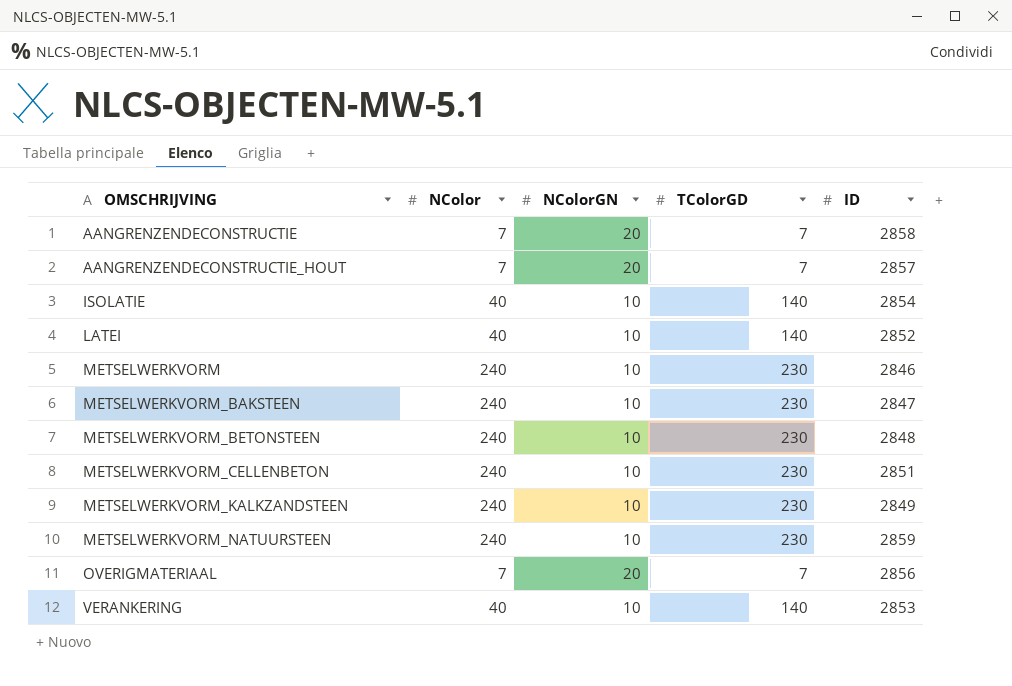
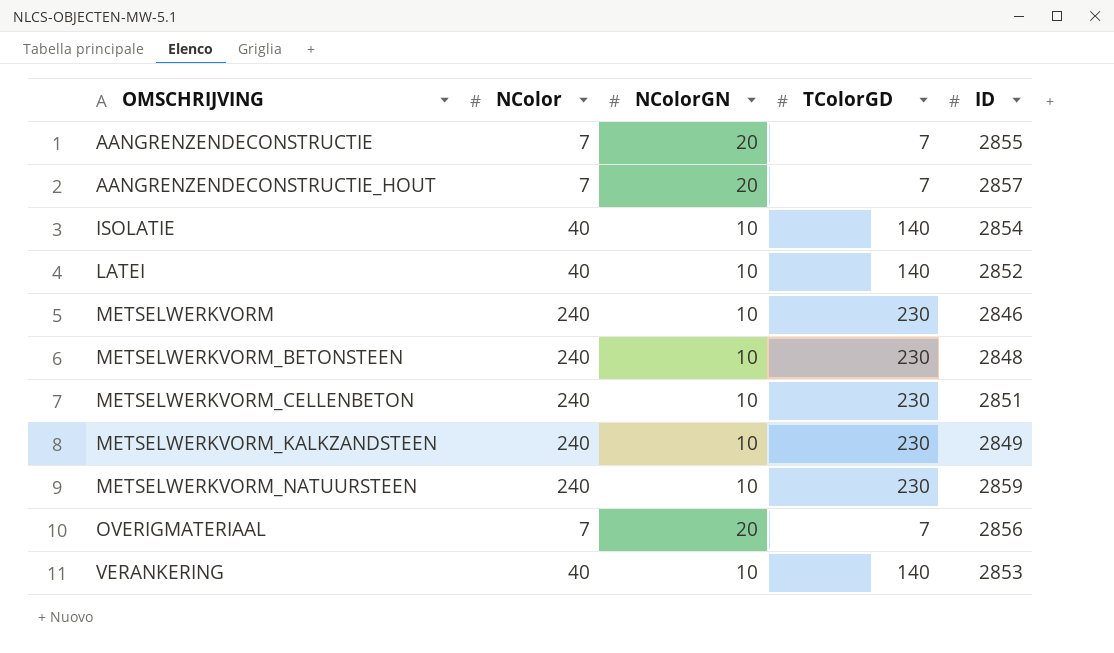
row METSELWERKVORM_BAKSTEEN: 240 | 10 | 230 | 2847 -> none
AANGRENZENDECONSTRUCTIE | ID: 2858 -> 2855

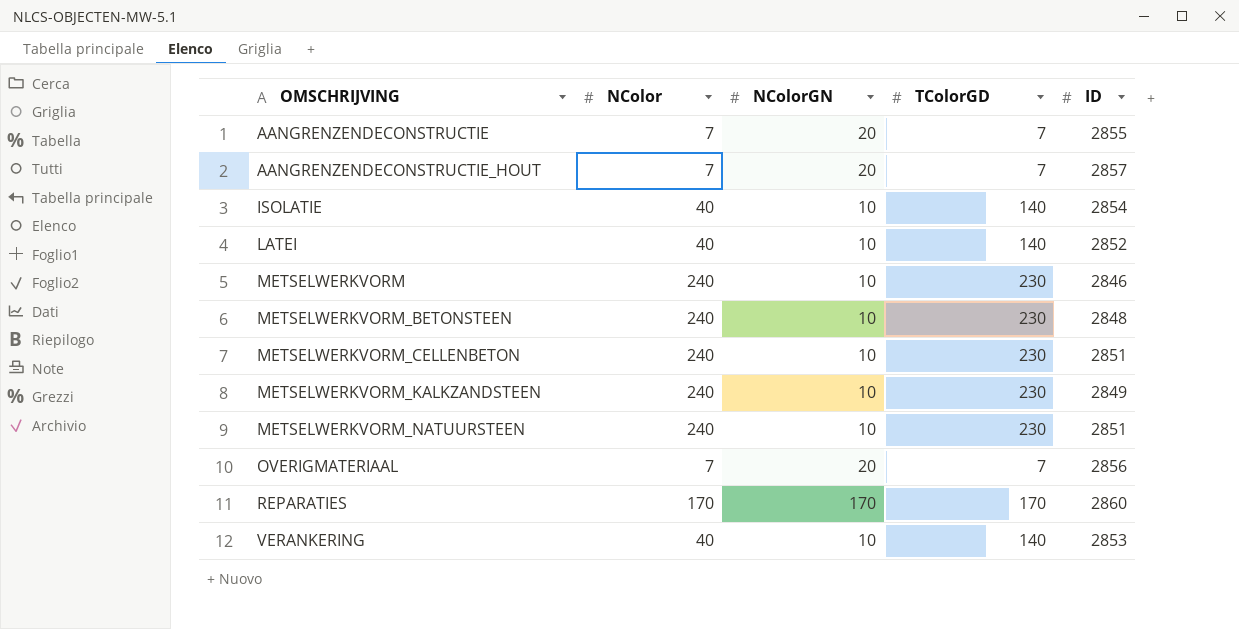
METSELWERKVORM_NATUURSTEEN | ID: 2859 -> 2851
row REPARATIES: none -> 170 | 170 | 170 | 2860

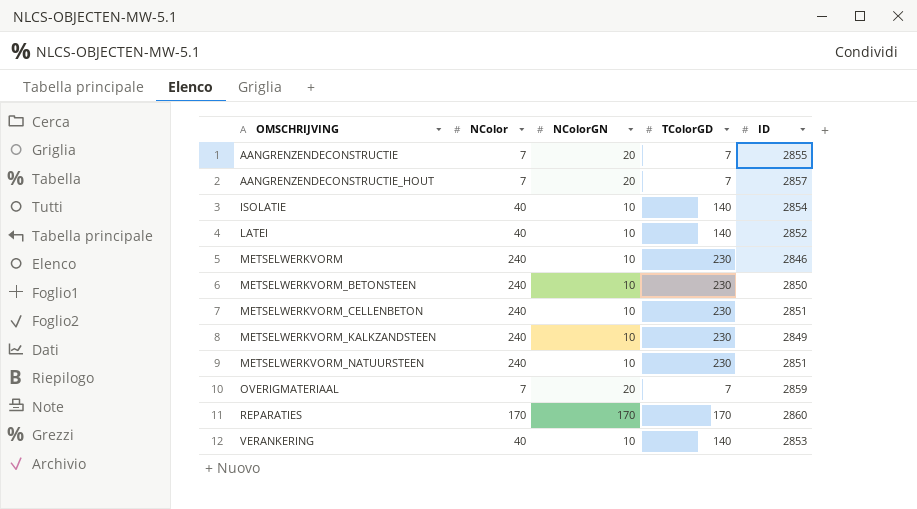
METSELWERKVORM_BETONSTEEN | ID: 2848 -> 2850
OVERIGMATERIAAL | ID: 2856 -> 2859

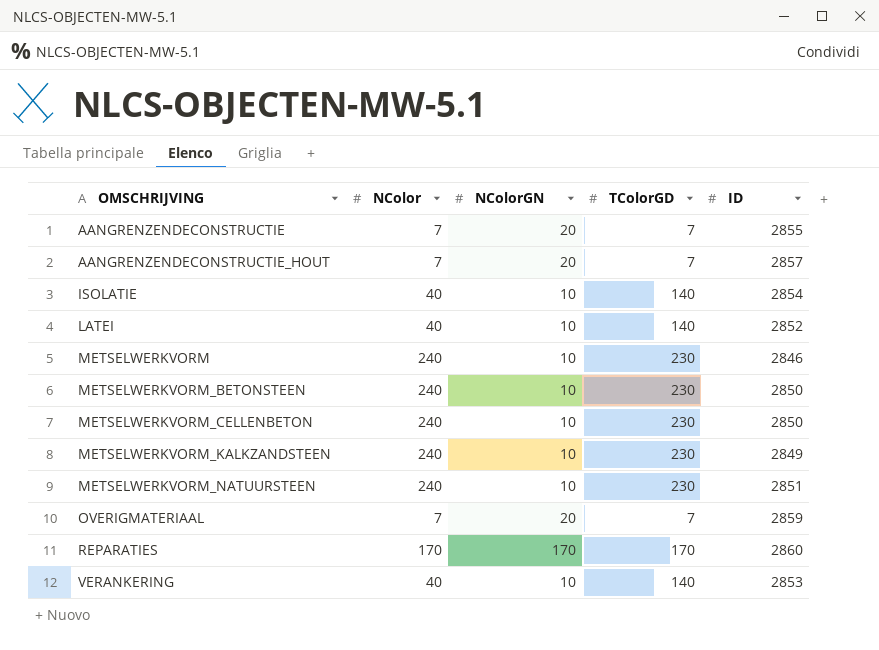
METSELWERKVORM_CELLENBETON | ID: 2851 -> 2850

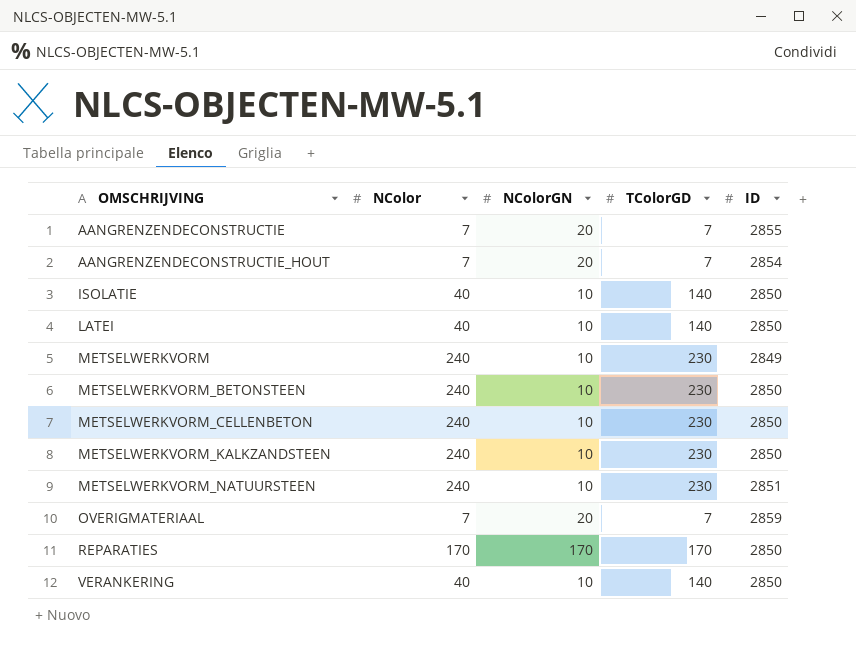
AANGRENZENDECONSTRUCTIE_HOUT | ID: 2857 -> 2854
ISOLATIE | ID: 2854 -> 2850
LATEI | ID: 2852 -> 2850
METSELWERKVORM | ID: 2846 -> 2849
METSELWERKVORM_KALKZANDSTEEN | ID: 2849 -> 2850
REPARATIES | ID: 2860 -> 2850
VERANKERING | ID: 2853 -> 2850

